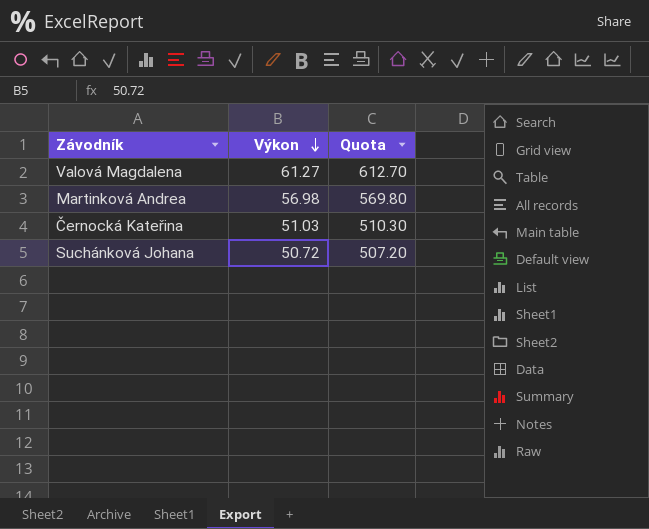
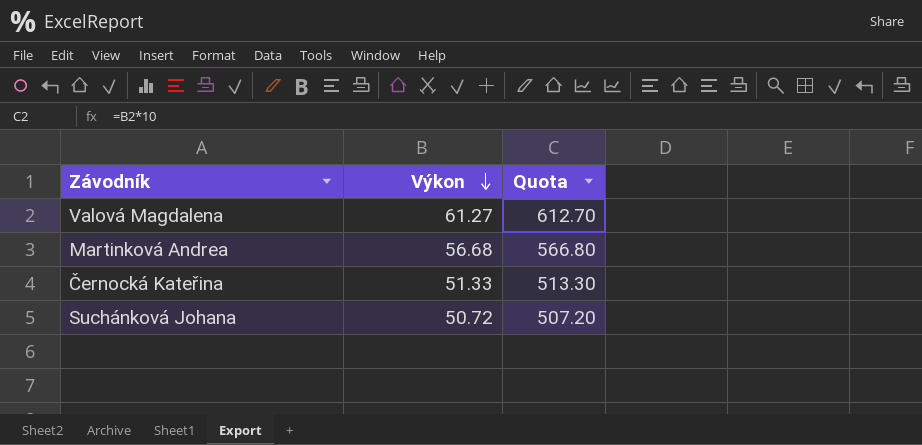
Martinková Andrea | Výkon: 56.98 -> 56.68
Martinková Andrea | Quota: 569.80 -> 566.80
Černocká Kateřina | Výkon: 51.03 -> 51.33
Černocká Kateřina | Quota: 510.30 -> 513.30

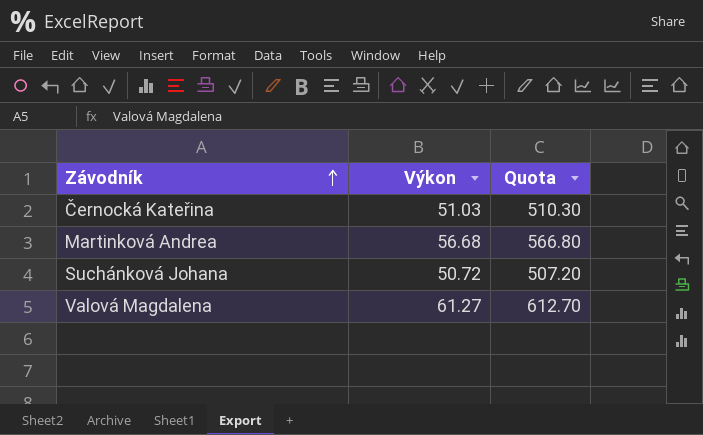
row order: Výkon descending -> Závodník ascending
Černocká Kateřina | Výkon: 51.33 -> 51.03
Černocká Kateřina | Quota: 513.30 -> 510.30

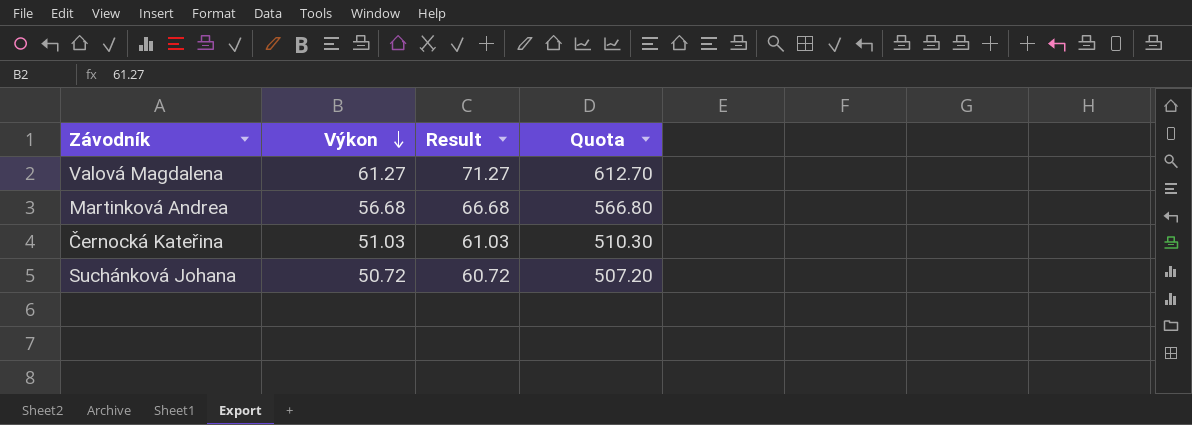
row order: Závodník ascending -> Výkon descending
column Result | formula: none -> [Výkon] + 10

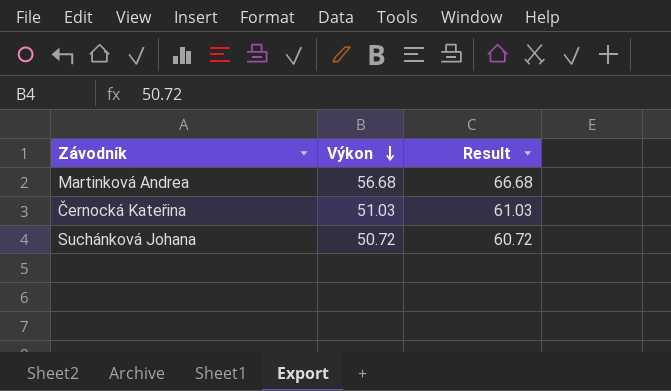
column Quota | formula: [Výkon] * 10 -> none
row Valová Magdalena: 61.27 | 71.27 | 612.70 -> none

